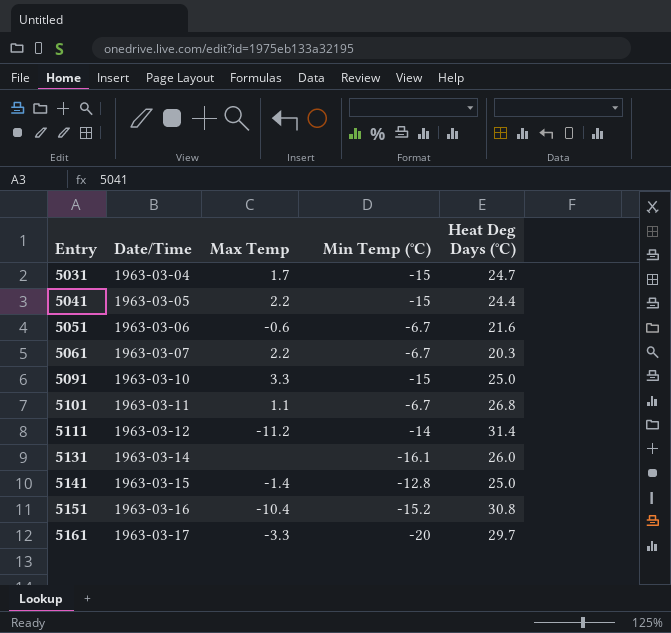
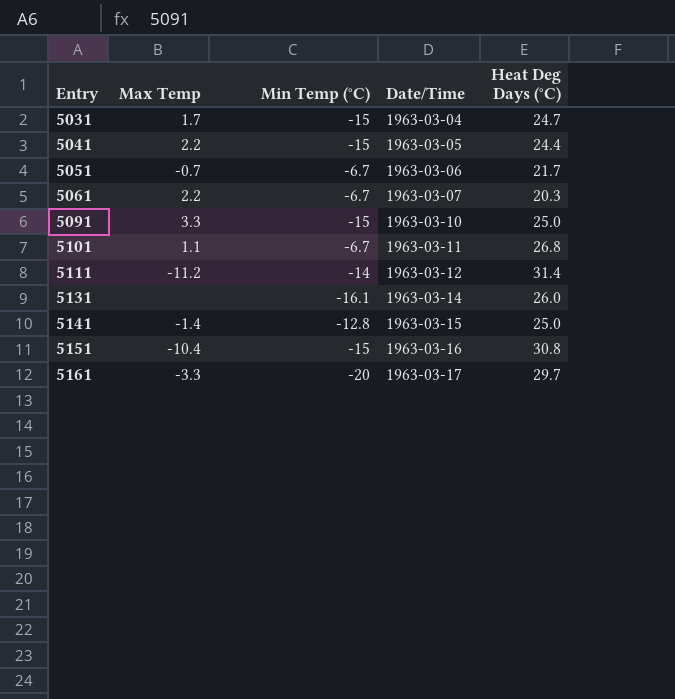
column Date/Time | position: 2 -> 4
5051 | Max Temp: -0.6 -> -0.7
5051 | Heat Deg Days (°C): 21.6 -> 21.7
5151 | Min Temp (°C): -15.2 -> -15

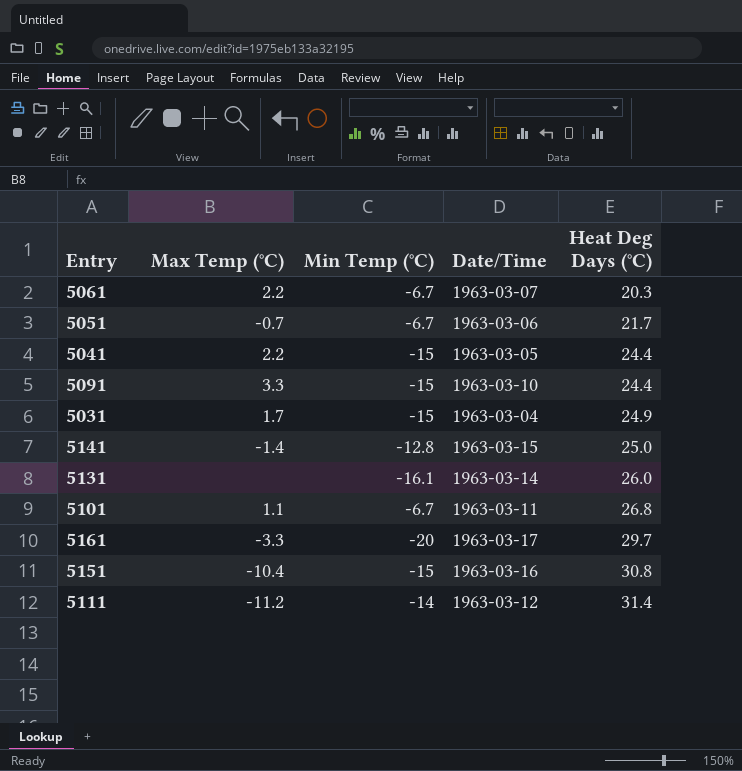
row order: Entry ascending -> Heat Deg Days (°C) ascending
column name: Max Temp -> Max Temp (°C)
5091 | Heat Deg Days (°C): 25.0 -> 24.4
5031 | Heat Deg Days (°C): 24.7 -> 24.9

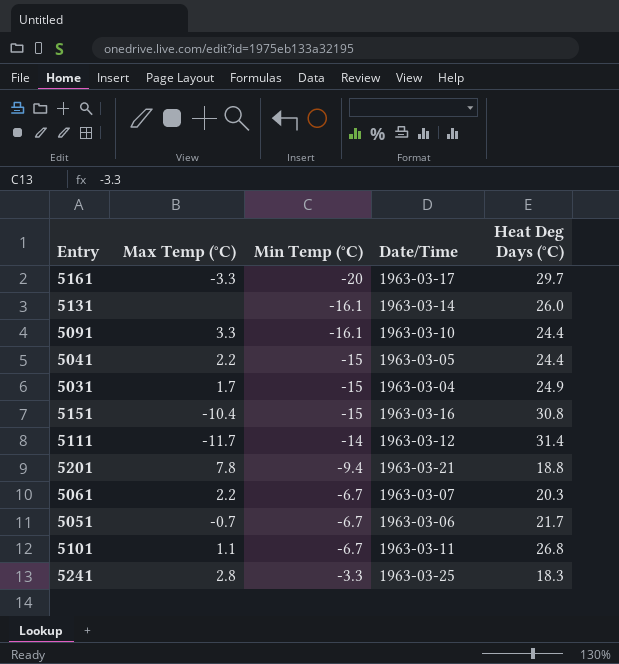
row order: Heat Deg Days (°C) ascending -> Min Temp (°C) ascending
row 5141: -1.4 | -12.8 | 1963-03-15 | 25.0 -> none
5091 | Min Temp (°C): -15 -> -16.1
5111 | Max Temp (°C): -11.2 -> -11.7
row 5201: none -> 7.8 | -9.4 | 1963-03-21 | 18.8
row 5241: none -> 2.8 | -3.3 | 1963-03-25 | 18.3

